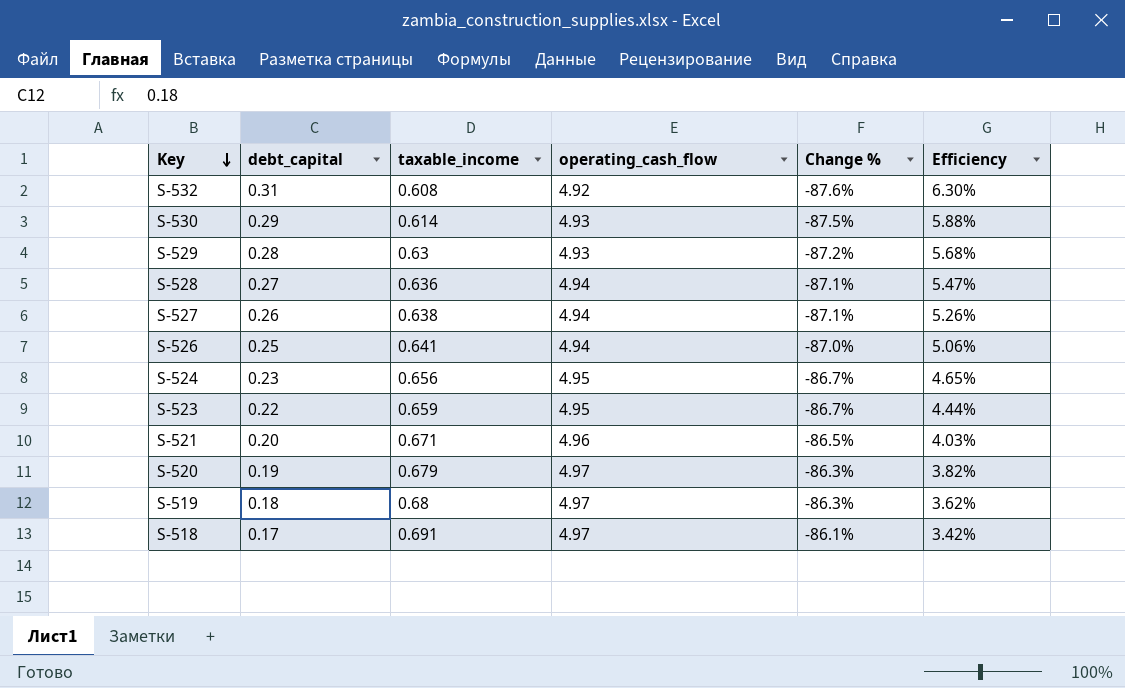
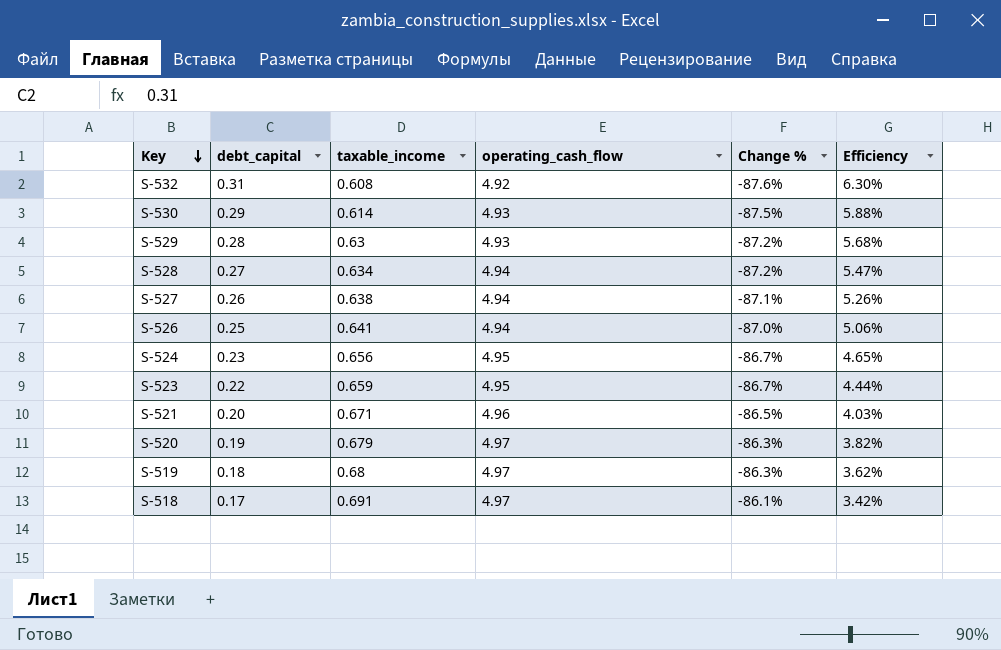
S-528 | taxable_income: 0.636 -> 0.634
S-528 | Change %: -87.1% -> -87.2%

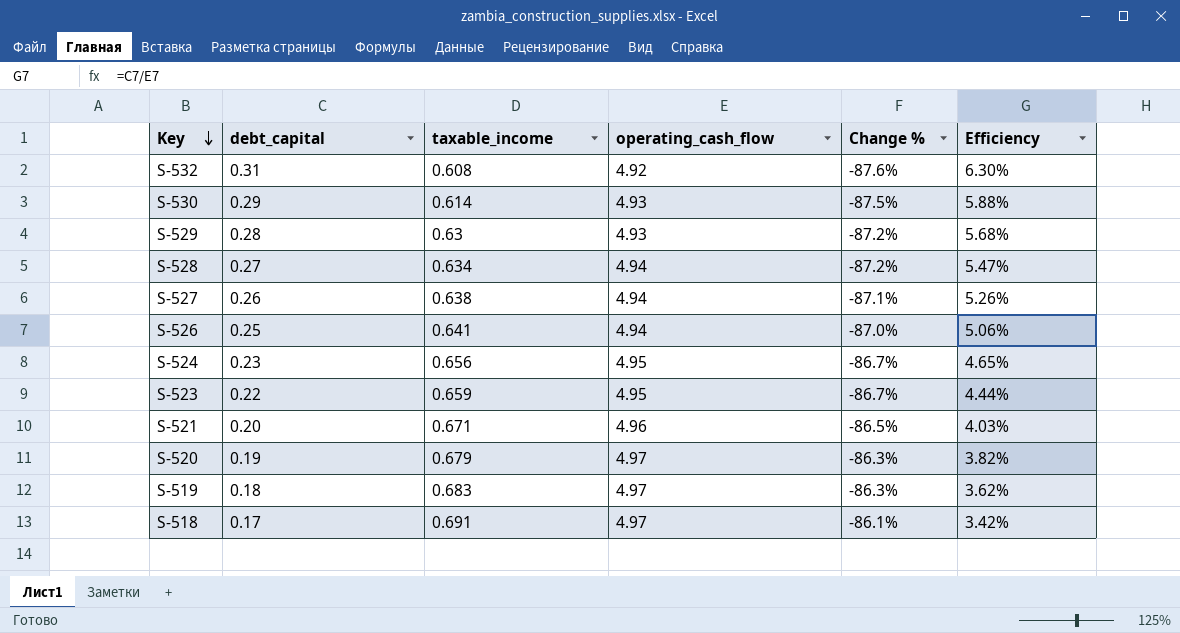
S-519 | taxable_income: 0.68 -> 0.683

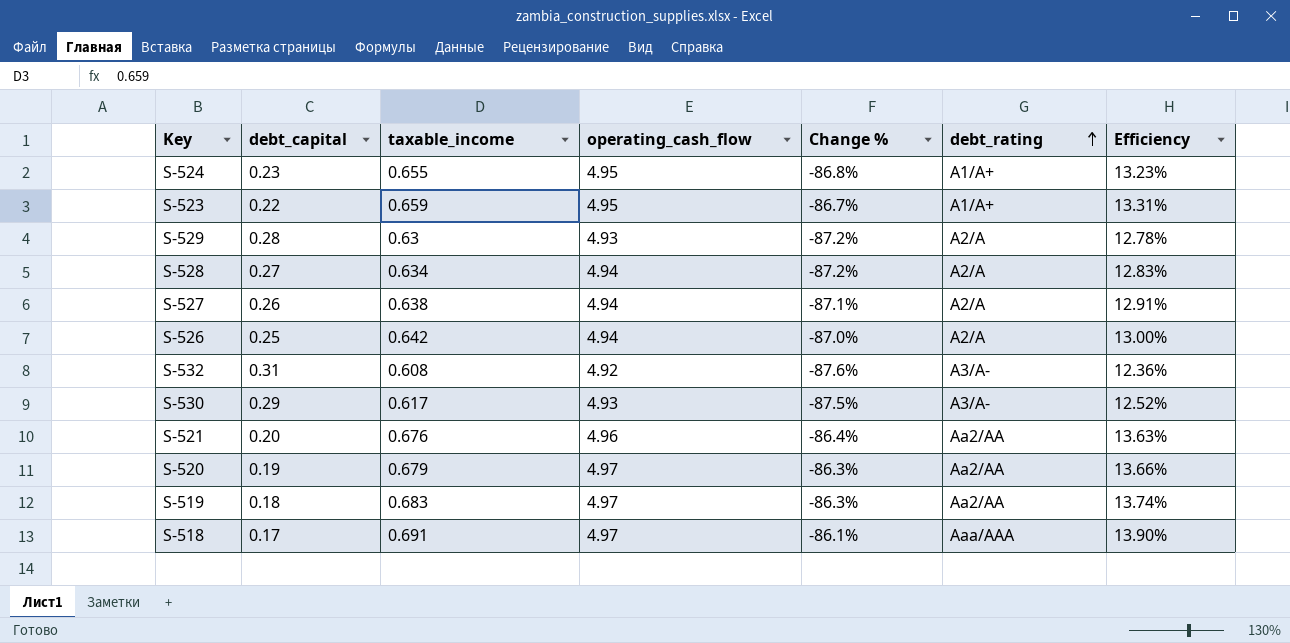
row order: Key descending -> debt_rating ascending
column debt_rating | position: none -> 6
column Efficiency | formula: [debt_capital] / [operating_cash_flow] -> [taxable_income] / [operating_cash_flow]
S-524 | taxable_income: 0.656 -> 0.655
S-524 | Change %: -86.7% -> -86.8%
S-526 | taxable_income: 0.641 -> 0.642
S-530 | taxable_income: 0.614 -> 0.617
S-521 | taxable_income: 0.671 -> 0.676
S-521 | Change %: -86.5% -> -86.4%

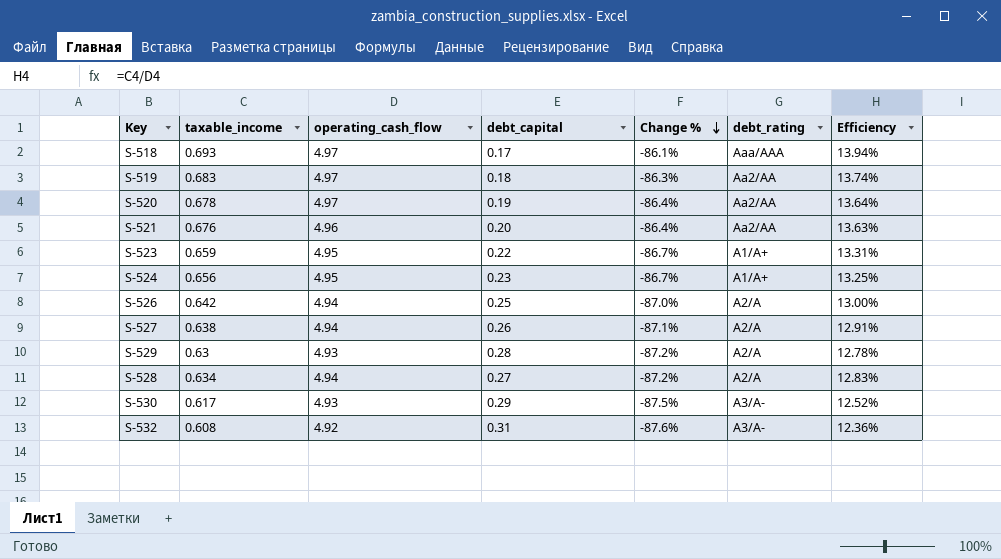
row order: debt_rating ascending -> Change % descending
column debt_capital | position: 2 -> 4
S-518 | taxable_income: 0.691 -> 0.693
S-518 | Efficiency: 13.90% -> 13.94%
S-520 | taxable_income: 0.679 -> 0.678
S-520 | Change %: -86.3% -> -86.4%
S-520 | Efficiency: 13.66% -> 13.64%
S-524 | taxable_income: 0.655 -> 0.656
S-524 | Change %: -86.8% -> -86.7%
S-524 | Efficiency: 13.23% -> 13.25%

